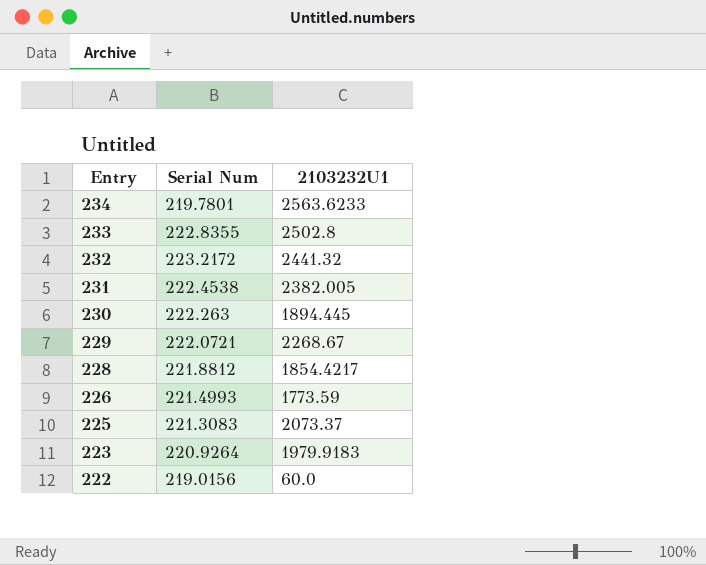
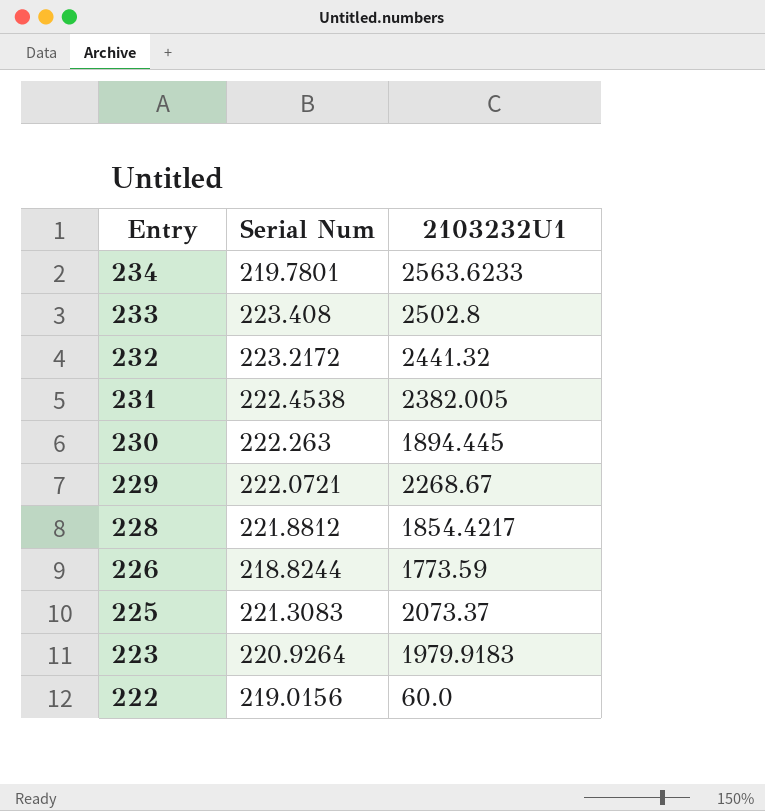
233 | Serial Num: 222.8355 -> 223.408
226 | Serial Num: 221.4993 -> 218.8244

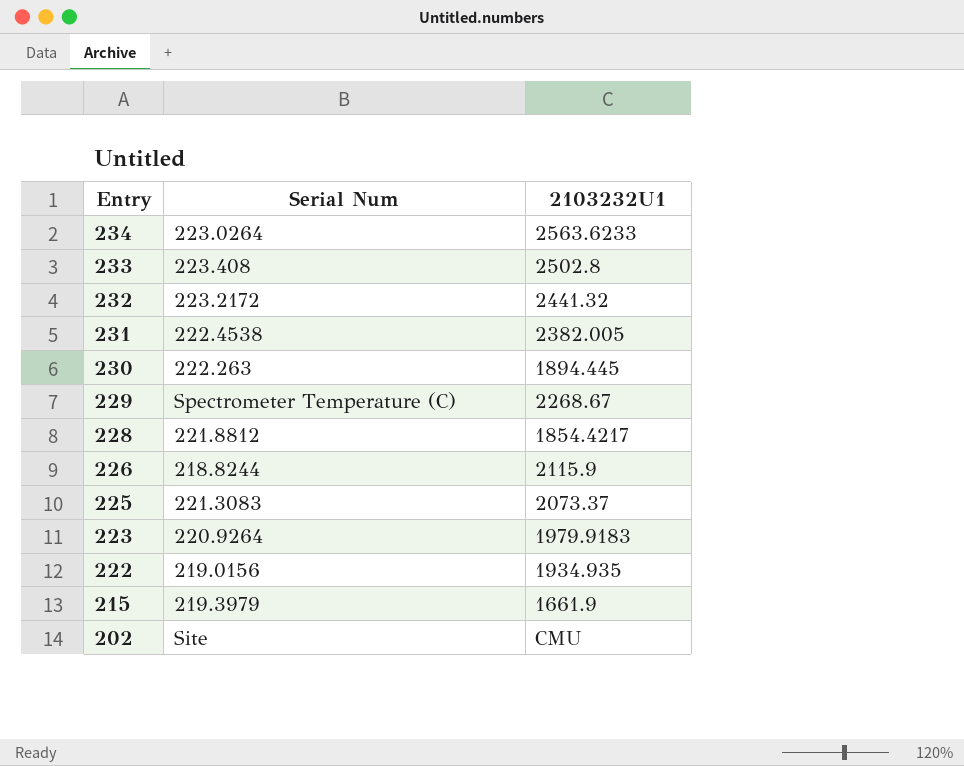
234 | Serial Num: 219.7801 -> 223.0264
229 | Serial Num: 222.0721 -> Spectrometer Temperature (C)
226 | 2103232U1: 1773.59 -> 2115.9
222 | 2103232U1: 60.0 -> 1934.935
row 215: none -> 219.3979 | 1661.9
row 202: none -> Site | CMU

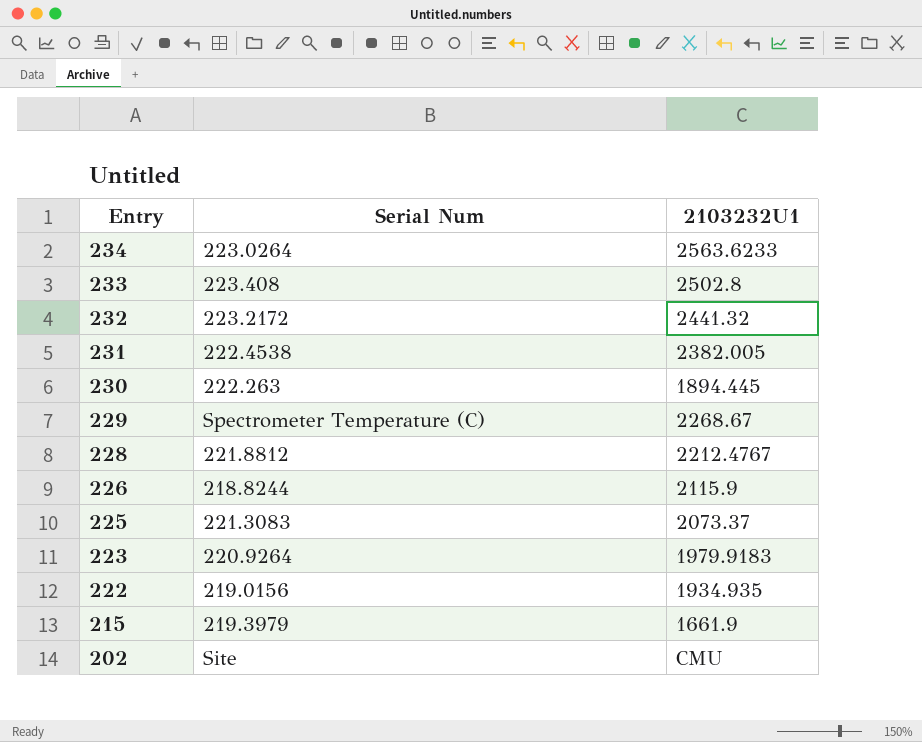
228 | 2103232U1: 1854.4217 -> 2212.4767

